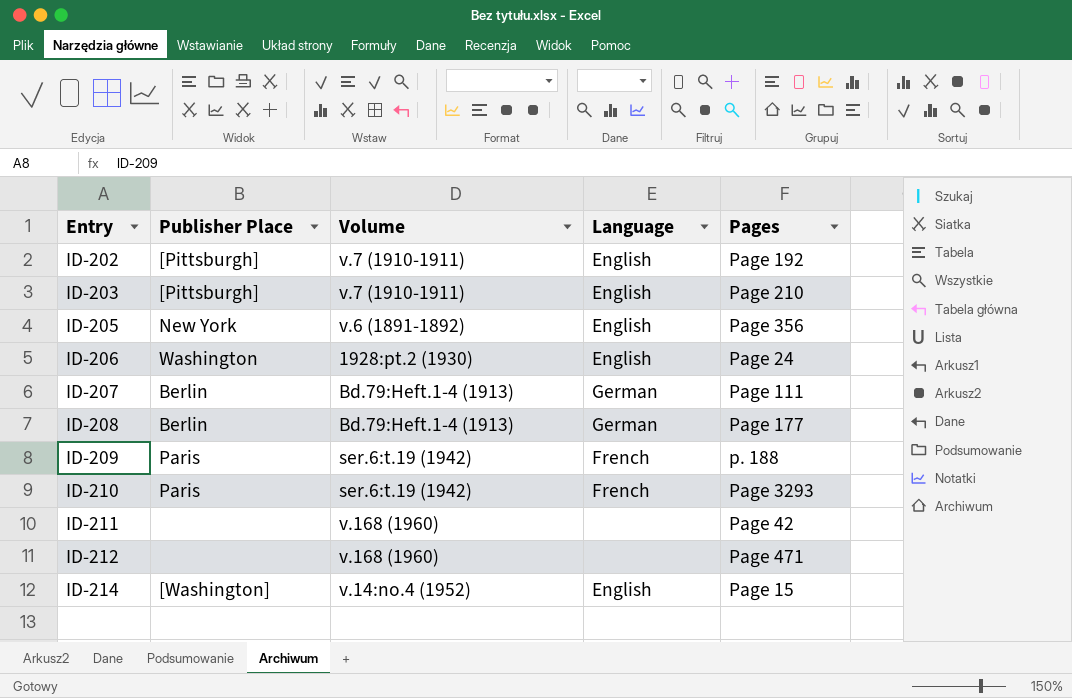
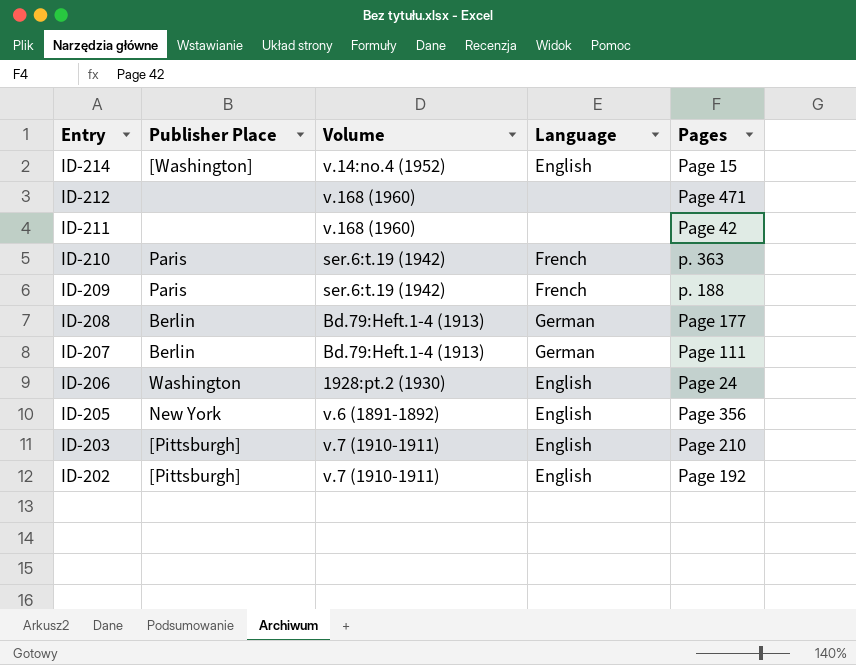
row order: Entry ascending -> Entry descending
ID-210 | Pages: Page 3293 -> p. 363

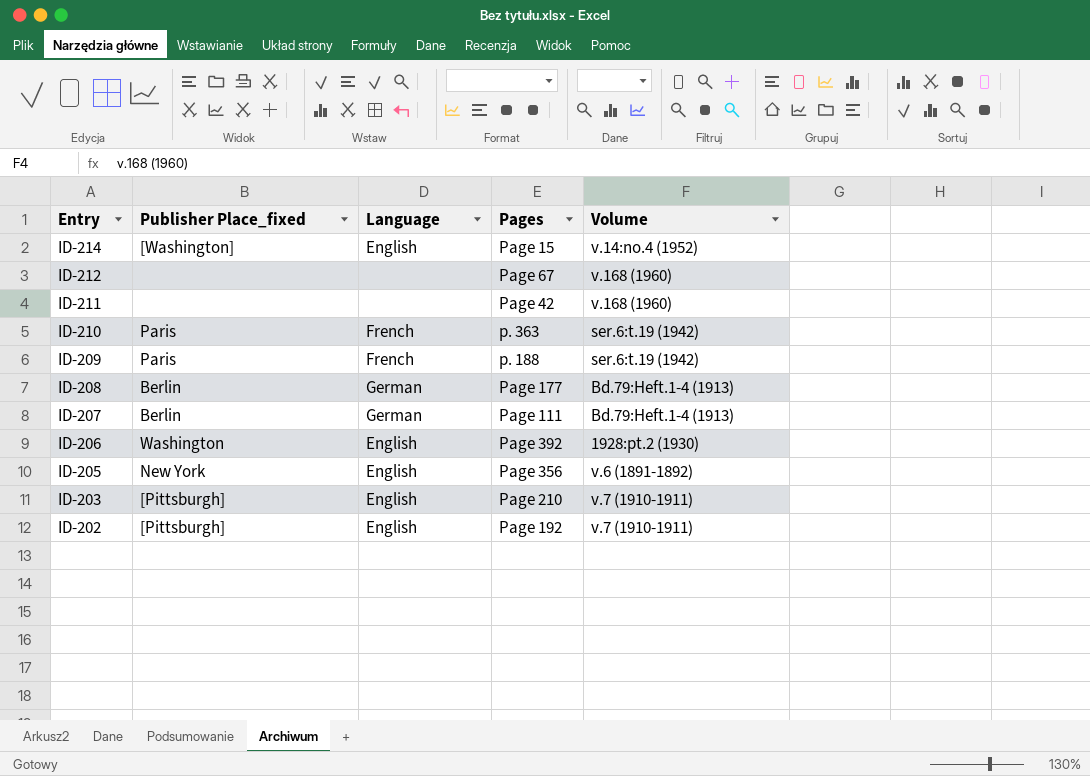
column name: Publisher Place -> Publisher Place_fixed
column Volume | position: 3 -> 5
ID-212 | Pages: Page 471 -> Page 67
ID-206 | Pages: Page 24 -> Page 392

